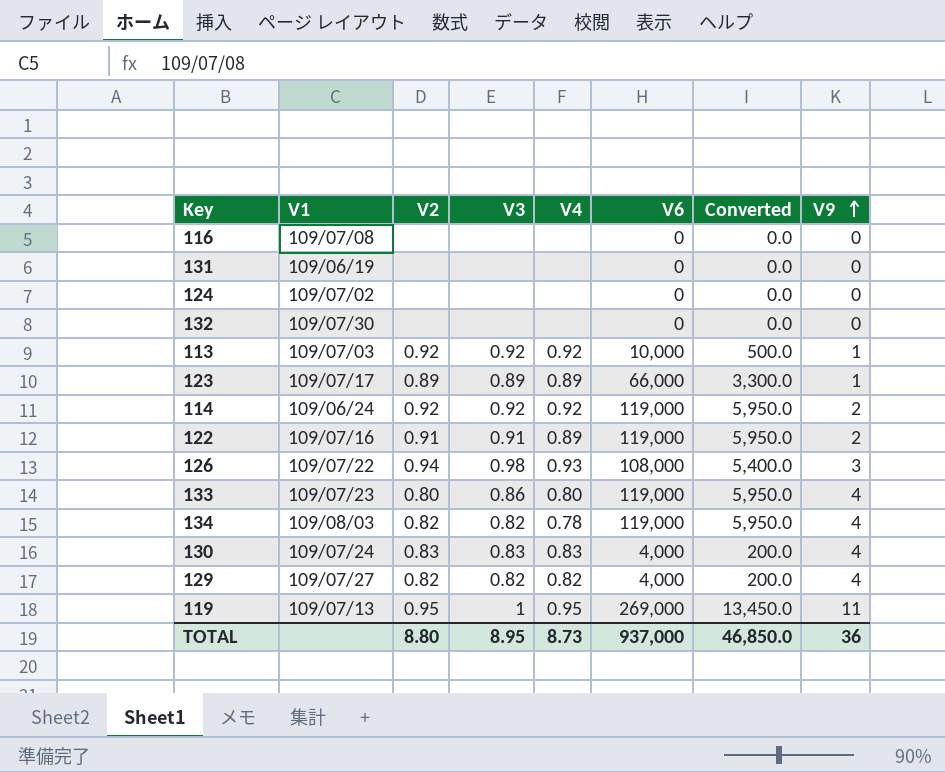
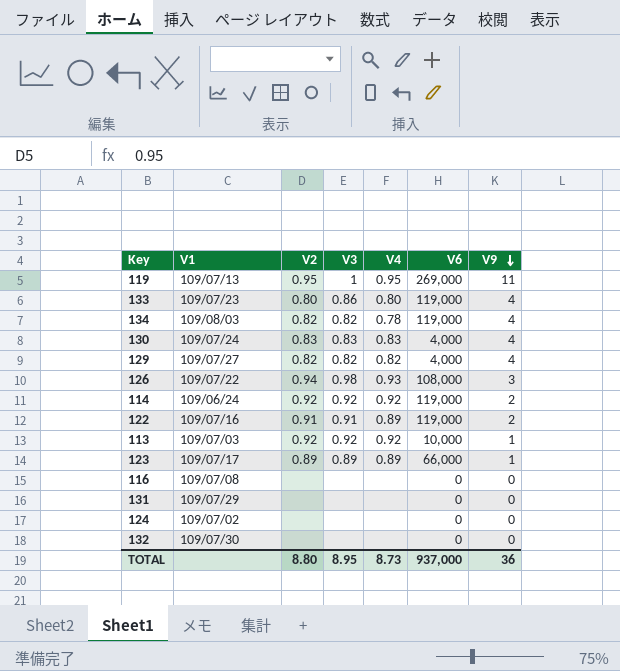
row order: V9 ascending -> V9 descending
column Converted | formula: [V6] * 0.05 -> none
131 | V1: 109/06/19 -> 109/07/29

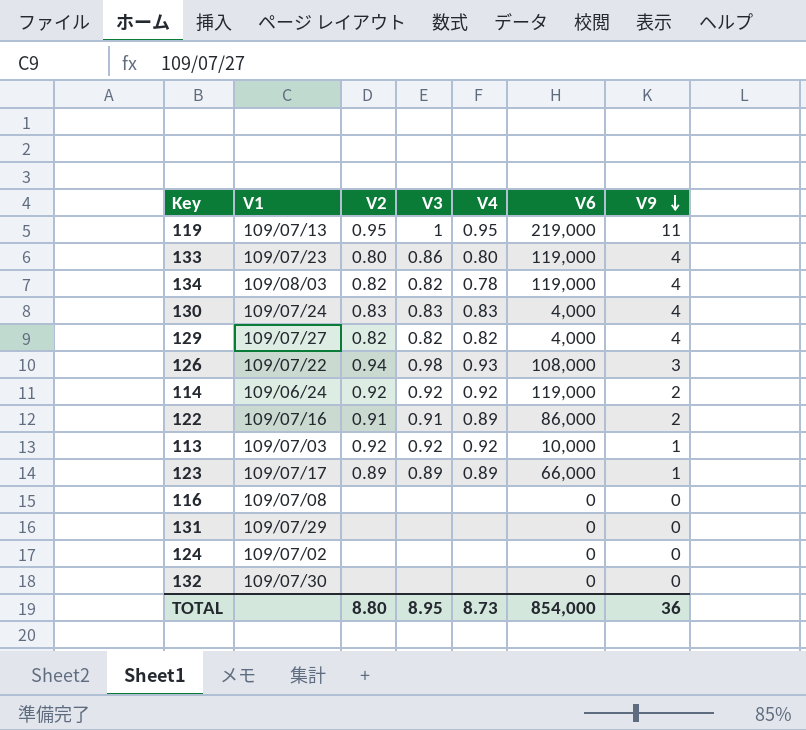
119 | V6: 269,000 -> 219,000
122 | V6: 119,000 -> 86,000
TOTAL | V6: 937,000 -> 854,000

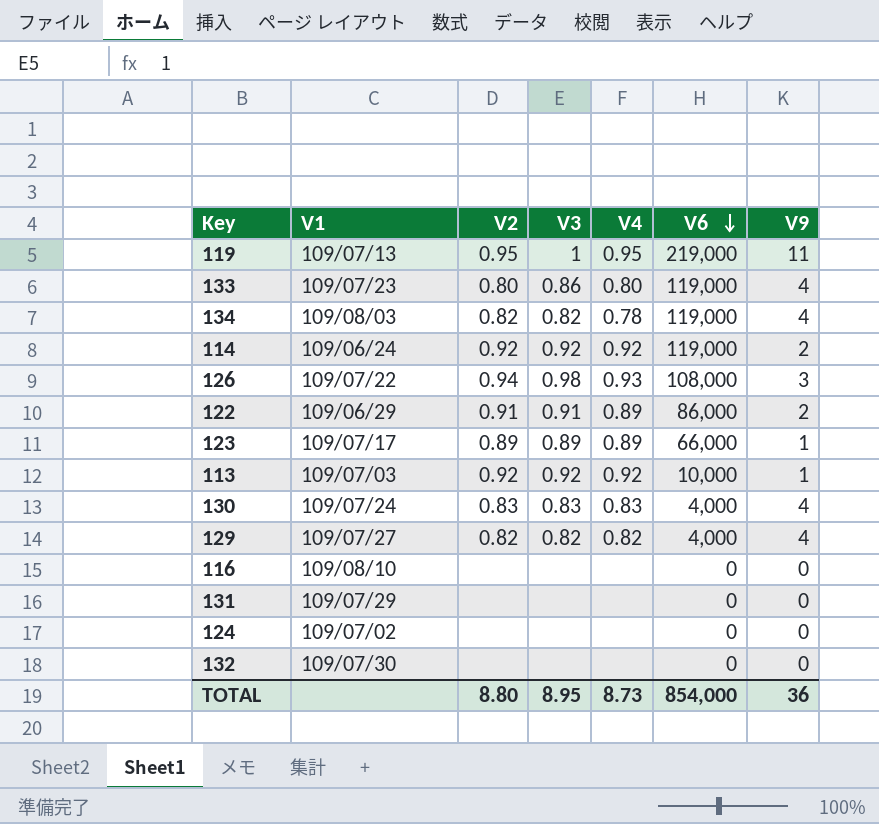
row order: V9 descending -> V6 descending
122 | V1: 109/07/16 -> 109/06/29
116 | V1: 109/07/08 -> 109/08/10

